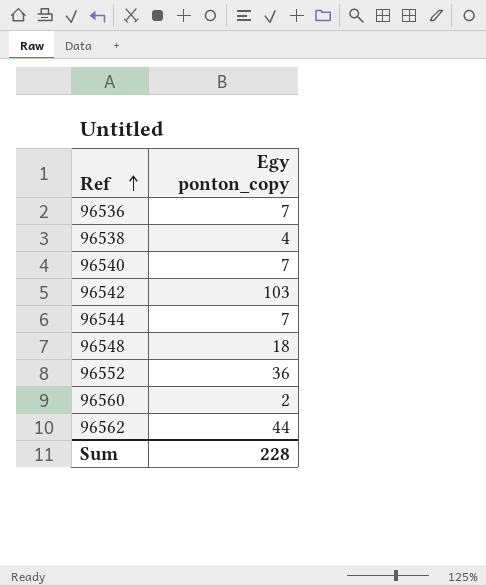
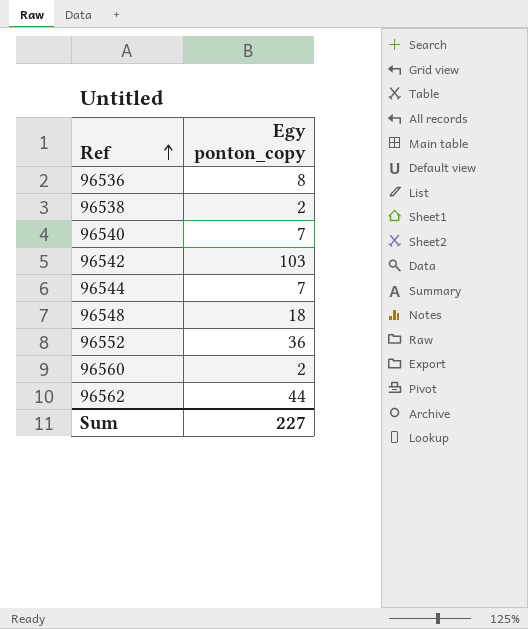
96536 | Egy ponton_copy: 7 -> 8
96538 | Egy ponton_copy: 4 -> 2
Sum | Egy ponton_copy: 228 -> 227

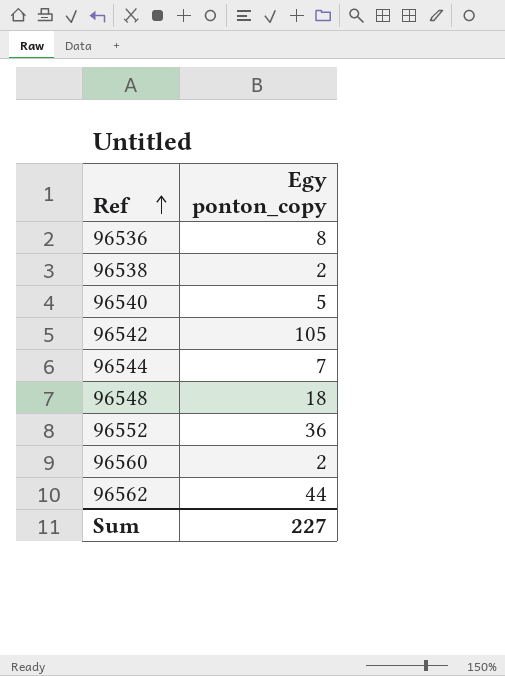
96540 | Egy ponton_copy: 7 -> 5
96542 | Egy ponton_copy: 103 -> 105

